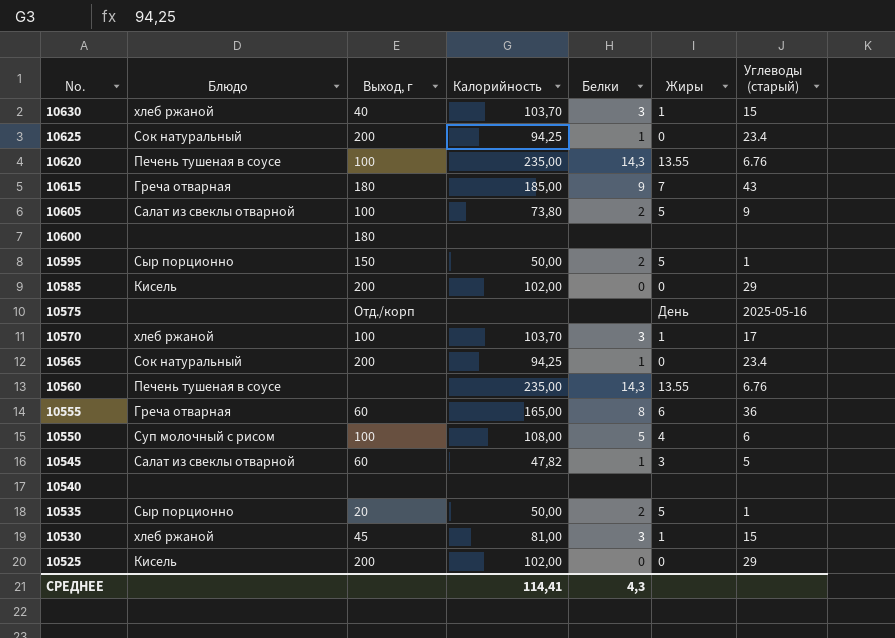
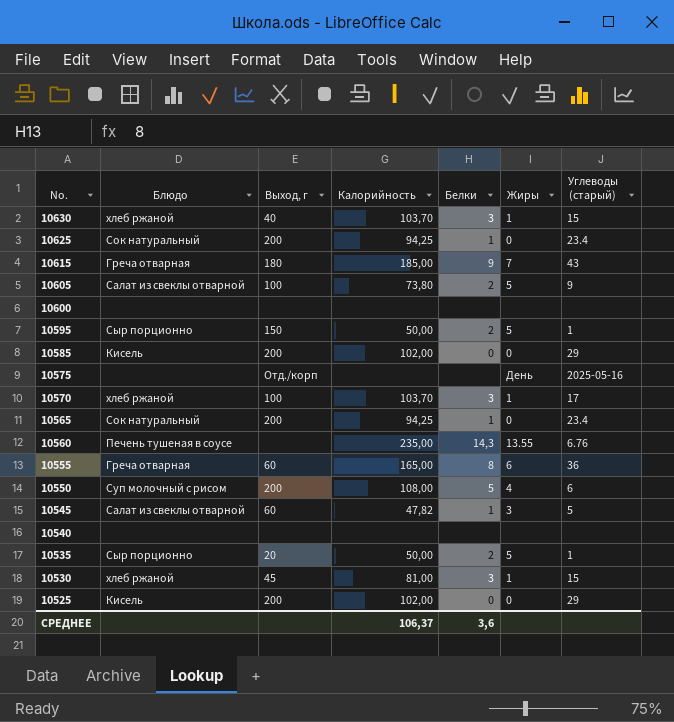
row 10620: Печень тушеная в соусе | 100 | 235,00 | 14,3 | 13.55 | 6.76 -> none
10600 | Выход, г: 180 -> none
10550 | Выход, г: 100 -> 200
СРЕДНЕЕ | Калорийность: 114,41 -> 106,37
СРЕДНЕЕ | Белки: 4,3 -> 3,6

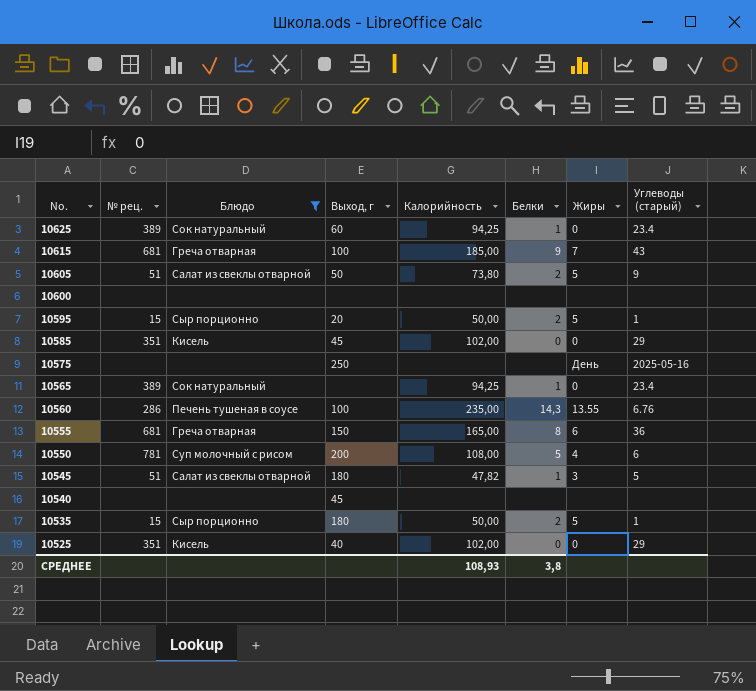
filter: none -> Блюдо != хлеб ржаной
column № рец. | position: none -> 2
10625 | Выход, г: 200 -> 60
10615 | Выход, г: 180 -> 100
10605 | Выход, г: 100 -> 50
10595 | Выход, г: 150 -> 20
10585 | Выход, г: 200 -> 45
10575 | Выход, г: Отд./корп -> 250
10565 | Выход, г: 200 -> none
10560 | Выход, г: none -> 100
10555 | Выход, г: 60 -> 150
10545 | Выход, г: 60 -> 180
10540 | Выход, г: none -> 45
10535 | Выход, г: 20 -> 180
10525 | Выход, г: 200 -> 40
СРЕДНЕЕ | Калорийность: 106,37 -> 108,93
СРЕДНЕЕ | Белки: 3,6 -> 3,8

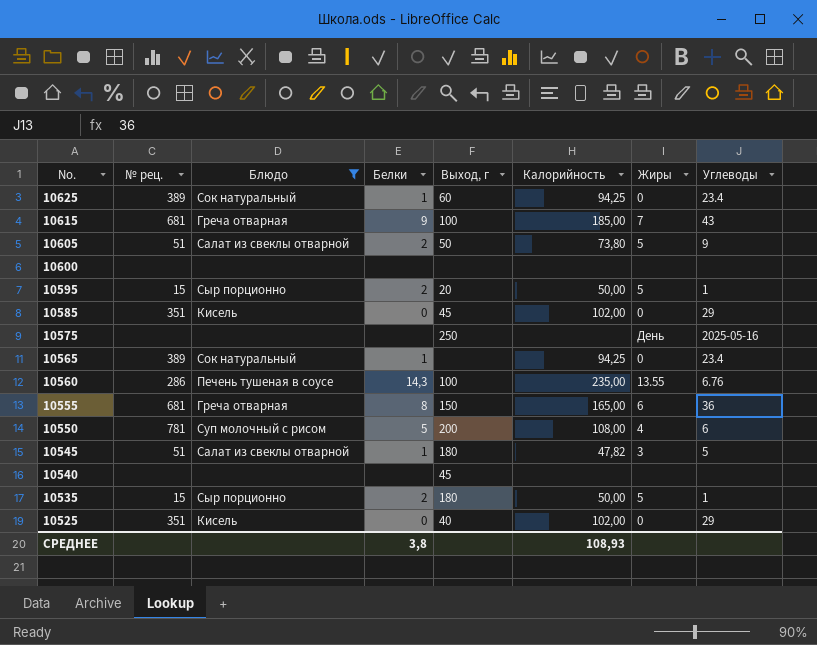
column Белки | position: 6 -> 4
column name: Углеводы (старый) -> Углеводы

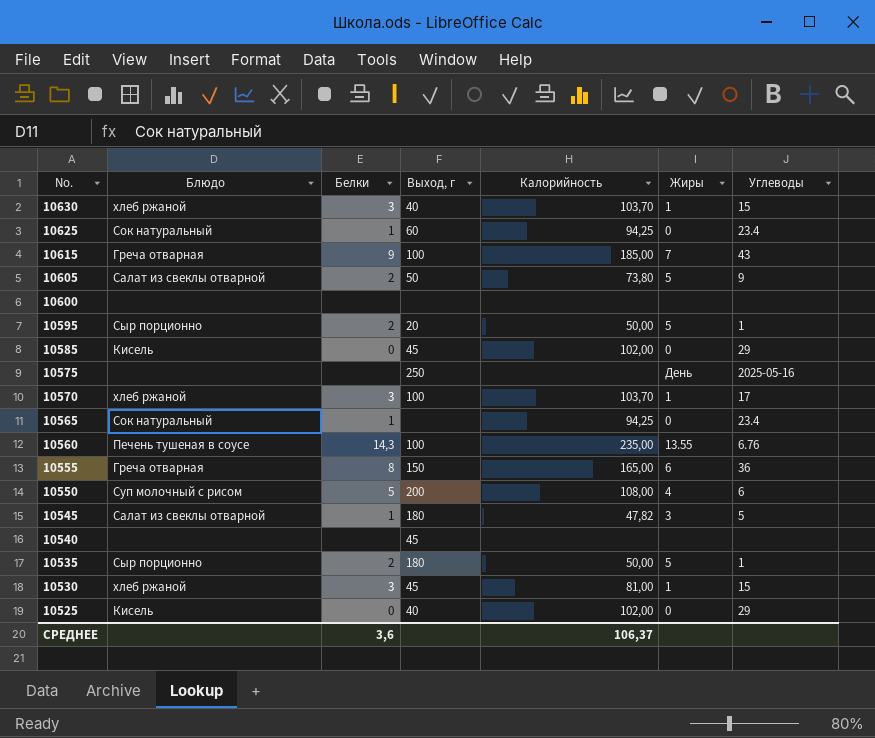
filter: Блюдо != хлеб ржаной -> none
column № рец. | position: 2 -> none
СРЕДНЕЕ | Белки: 3,8 -> 3,6
СРЕДНЕЕ | Калорийность: 108,93 -> 106,37

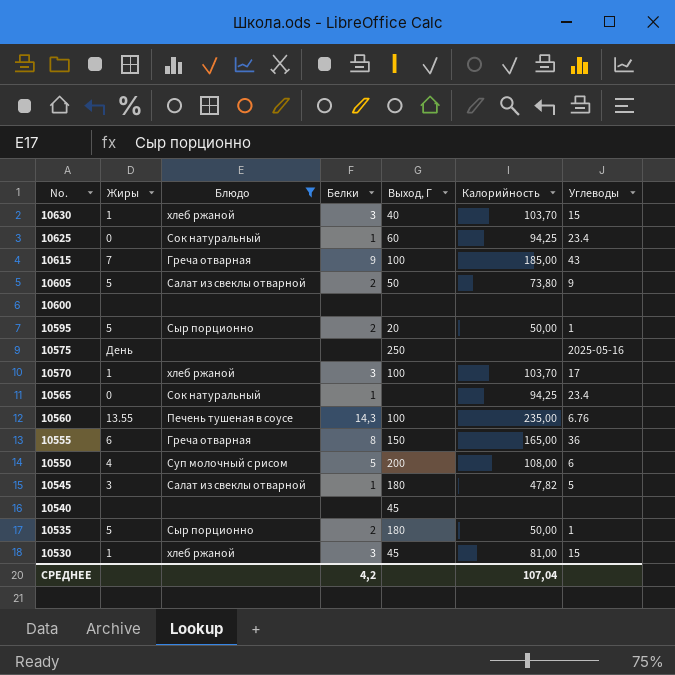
filter: none -> Блюдо != Кисель
column Жиры | position: 6 -> 2
column name: Выход, г -> Выход, Г
СРЕДНЕЕ | Белки: 3,6 -> 4,2
СРЕДНЕЕ | Калорийность: 106,37 -> 107,04

